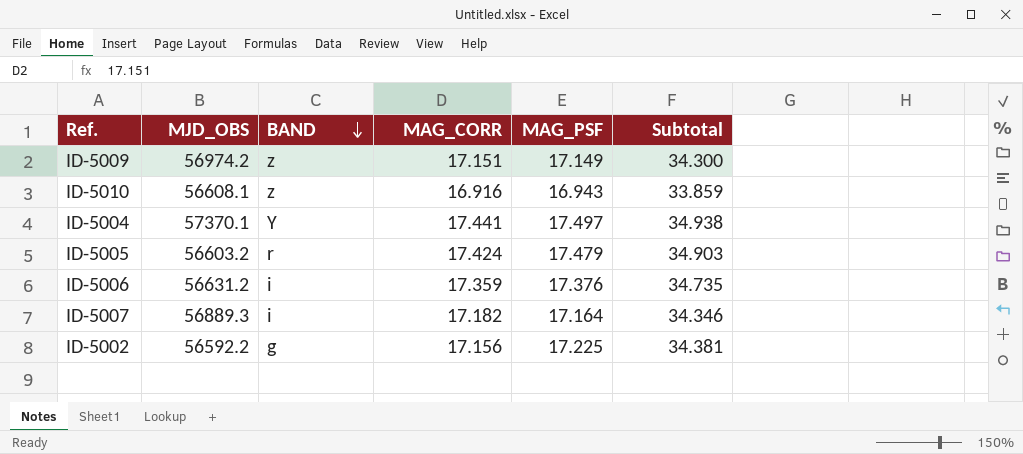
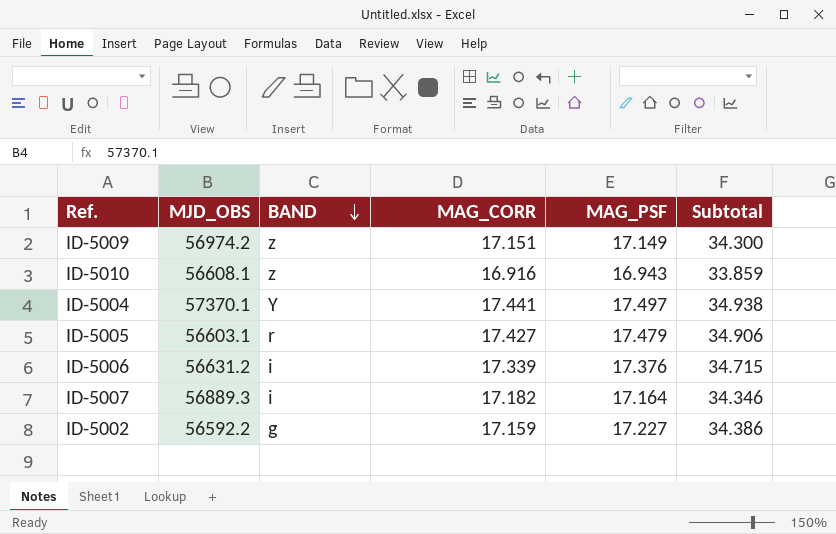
ID-5005 | MJD_OBS: 56603.2 -> 56603.1
ID-5005 | MAG_CORR: 17.424 -> 17.427
ID-5005 | Subtotal: 34.903 -> 34.906
ID-5006 | MAG_CORR: 17.359 -> 17.339
ID-5006 | Subtotal: 34.735 -> 34.715
ID-5002 | MAG_CORR: 17.156 -> 17.159
ID-5002 | MAG_PSF: 17.225 -> 17.227
ID-5002 | Subtotal: 34.381 -> 34.386

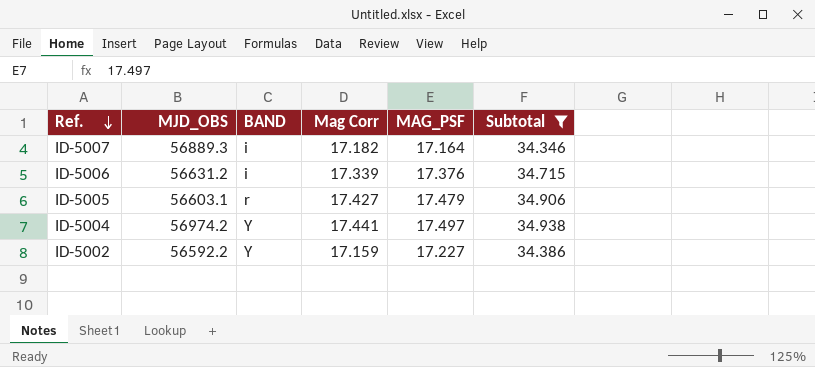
filter: none -> Subtotal >= 34.346
row order: BAND descending -> Ref. descending
column name: MAG_CORR -> Mag Corr
ID-5004 | MJD_OBS: 57370.1 -> 56974.2
ID-5002 | BAND: g -> Y

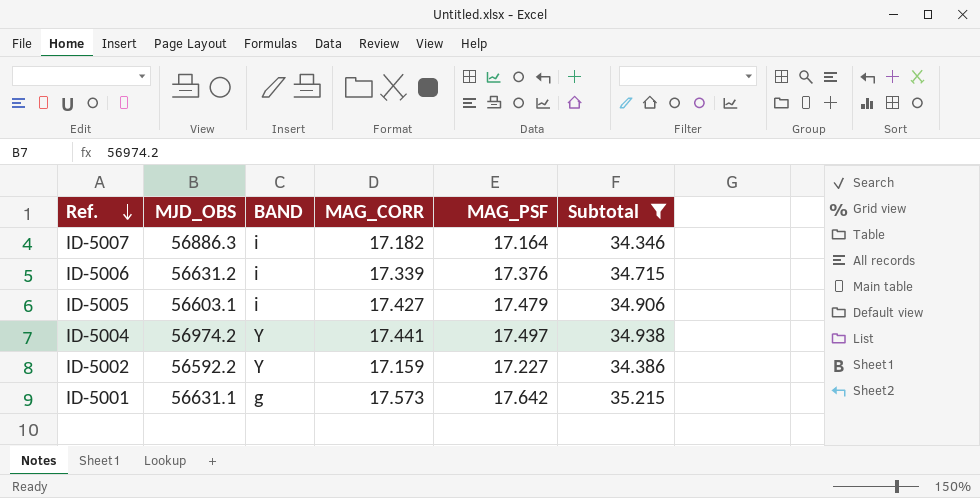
column name: Mag Corr -> MAG_CORR
ID-5007 | MJD_OBS: 56889.3 -> 56886.3
ID-5005 | BAND: r -> i
row ID-5001: none -> 56631.1 | g | 17.573 | 17.642 | 35.215

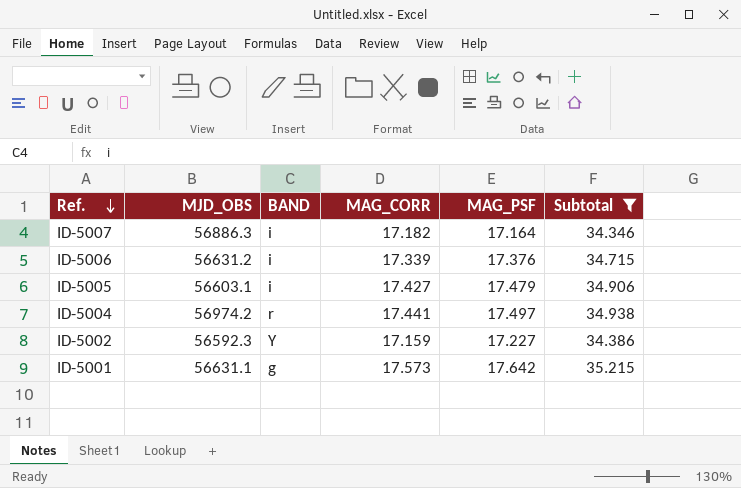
ID-5004 | BAND: Y -> r
ID-5002 | MJD_OBS: 56592.2 -> 56592.3

